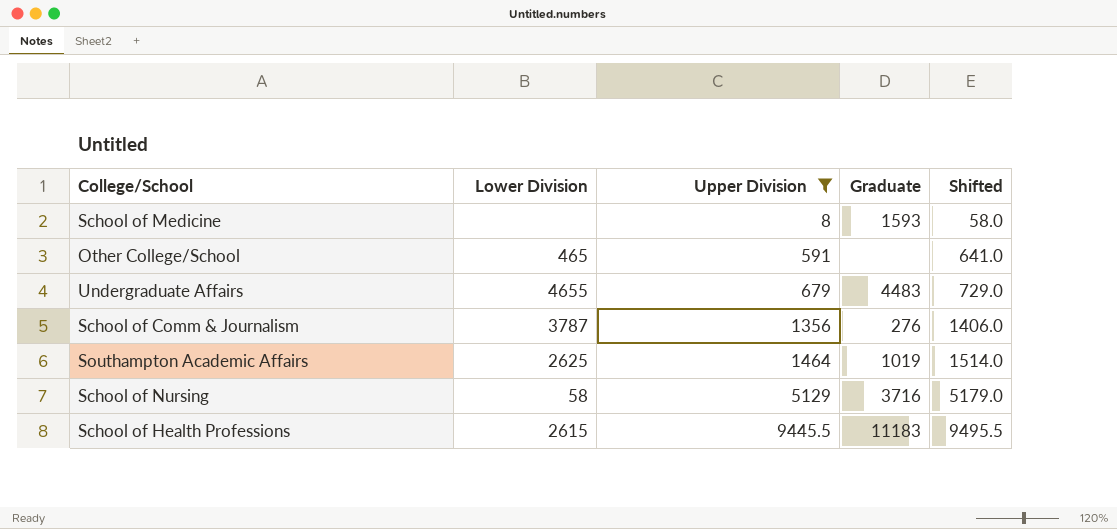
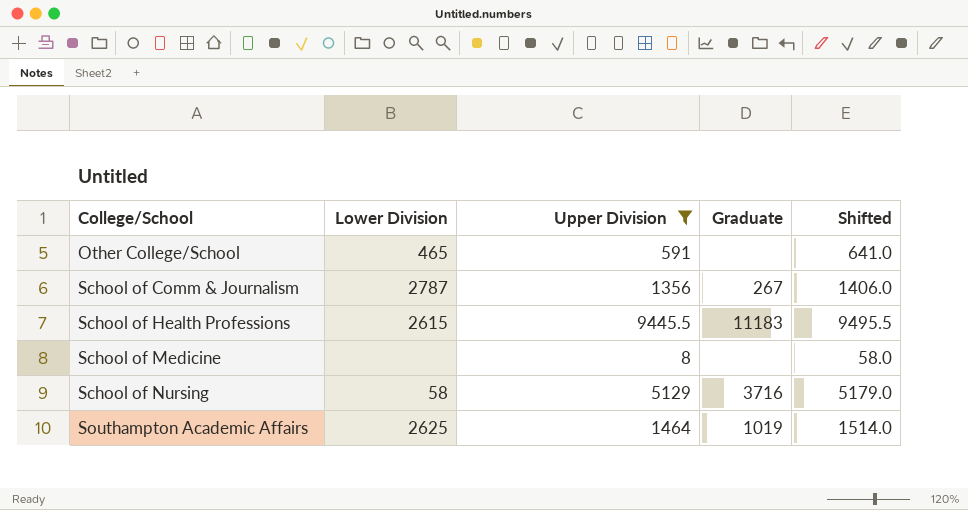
row order: Upper Division ascending -> College/School ascending
row Undergraduate Affairs: 4655 | 679 | 4483 | 729.0 -> none
School of Comm & Journalism | Lower Division: 3787 -> 2787
School of Comm & Journalism | Graduate: 276 -> 267
School of Medicine | Graduate: 1593 -> none

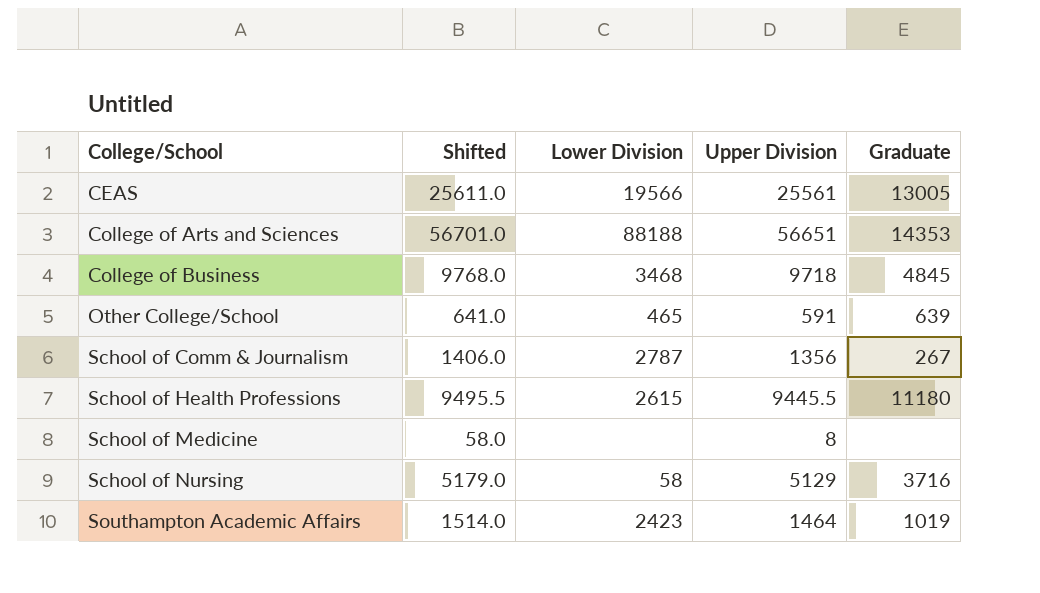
filter: Upper Division <= 9445.5 -> none
column Shifted | position: 5 -> 2
Other College/School | Graduate: none -> 639
School of Health Professions | Graduate: 11183 -> 11180
Southampton Academic Affairs | Lower Division: 2625 -> 2423

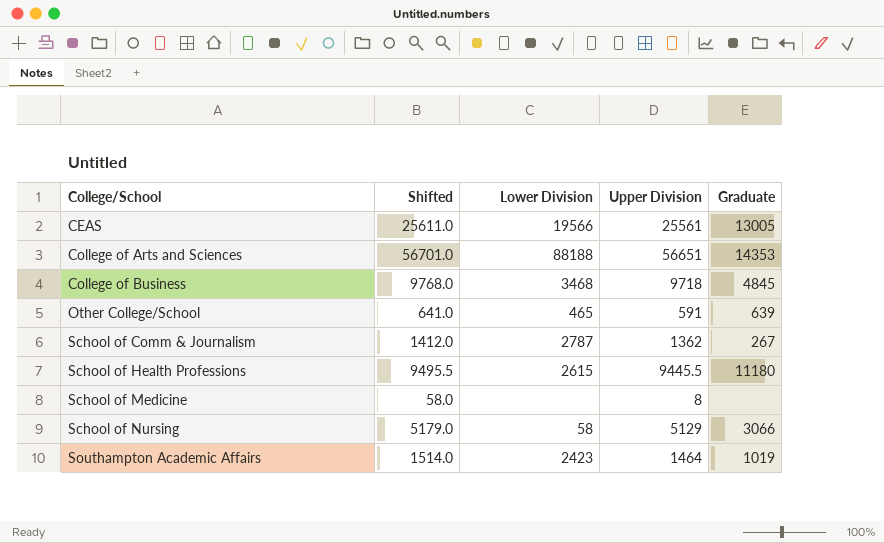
School of Comm & Journalism | Shifted: 1406.0 -> 1412.0
School of Comm & Journalism | Upper Division: 1356 -> 1362
School of Nursing | Graduate: 3716 -> 3066

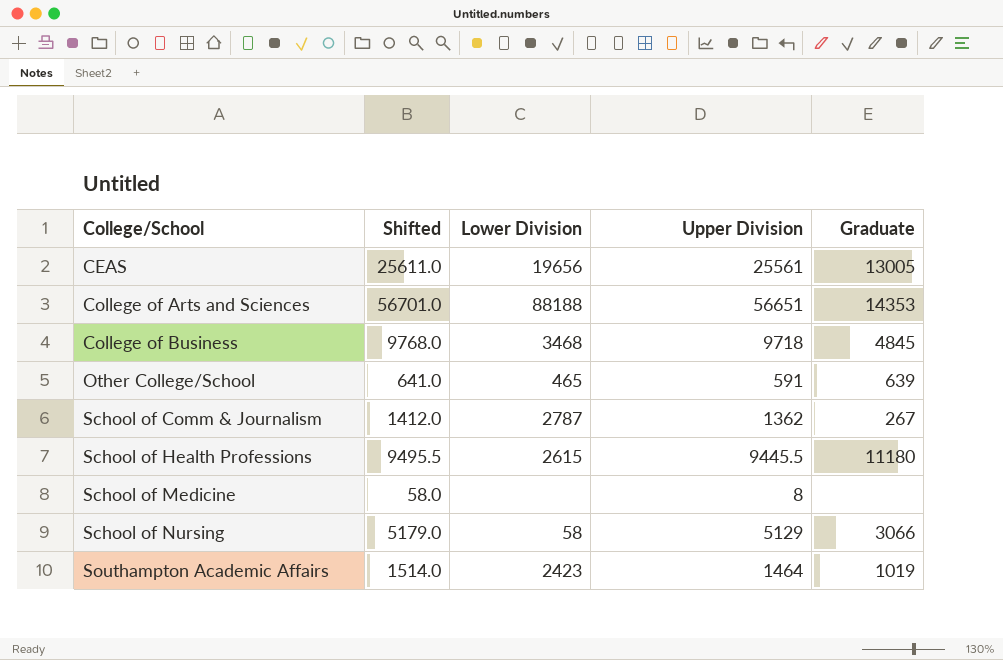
CEAS | Lower Division: 19566 -> 19656

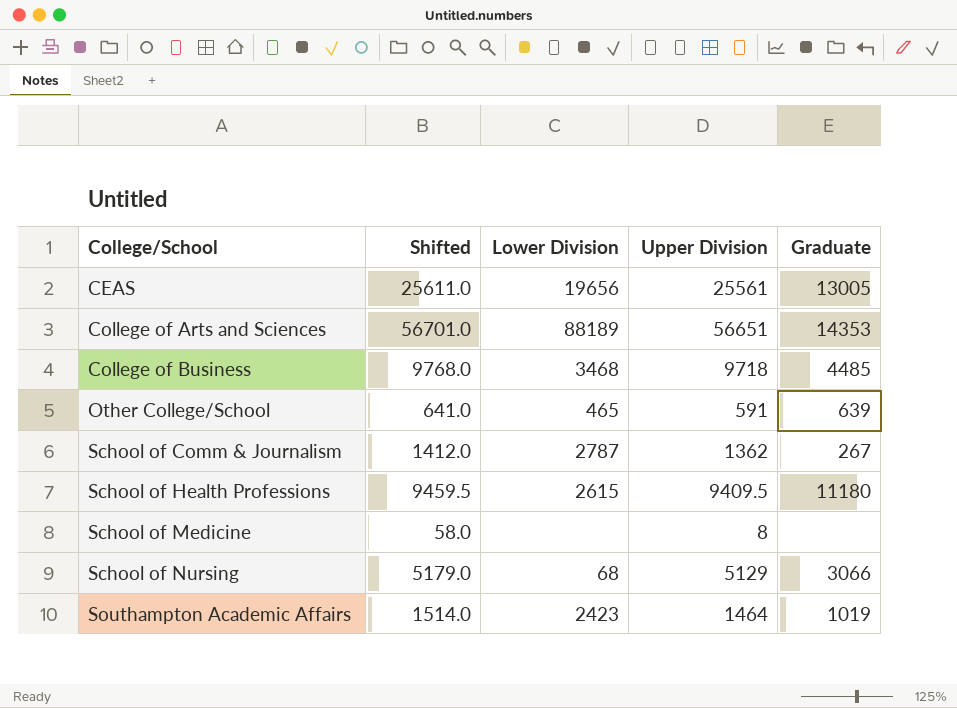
College of Arts and Sciences | Lower Division: 88188 -> 88189
College of Business | Graduate: 4845 -> 4485
School of Health Professions | Shifted: 9495.5 -> 9459.5
School of Health Professions | Upper Division: 9445.5 -> 9409.5
School of Nursing | Lower Division: 58 -> 68

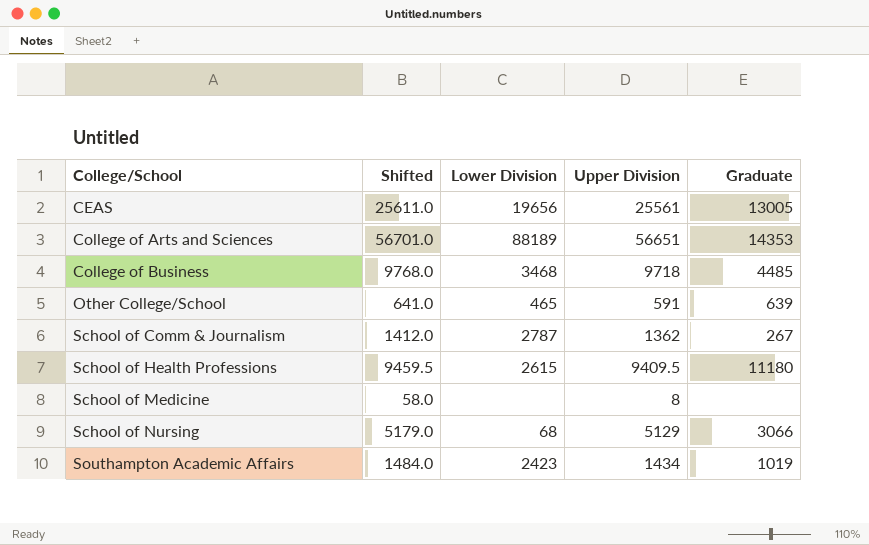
Southampton Academic Affairs | Shifted: 1514.0 -> 1484.0
Southampton Academic Affairs | Upper Division: 1464 -> 1434

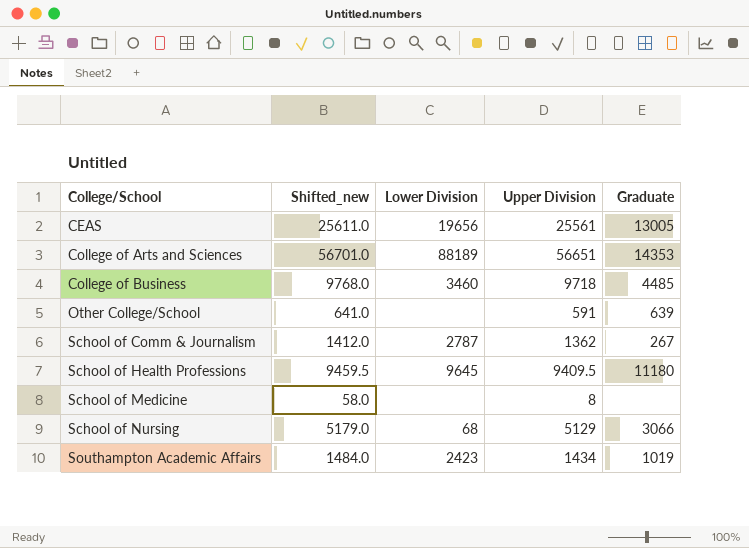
column name: Shifted -> Shifted_new
College of Business | Lower Division: 3468 -> 3460
Other College/School | Lower Division: 465 -> none
School of Health Professions | Lower Division: 2615 -> 9645

